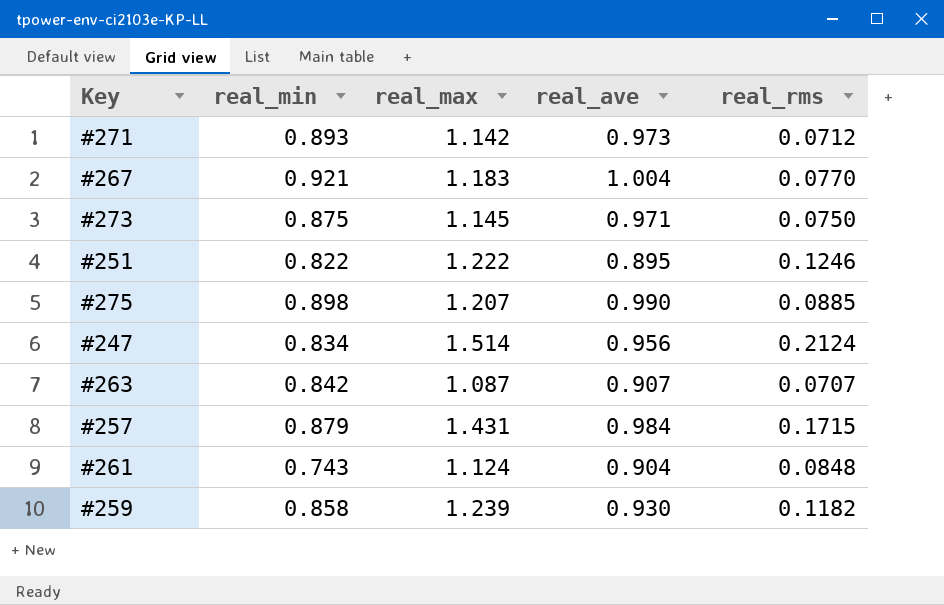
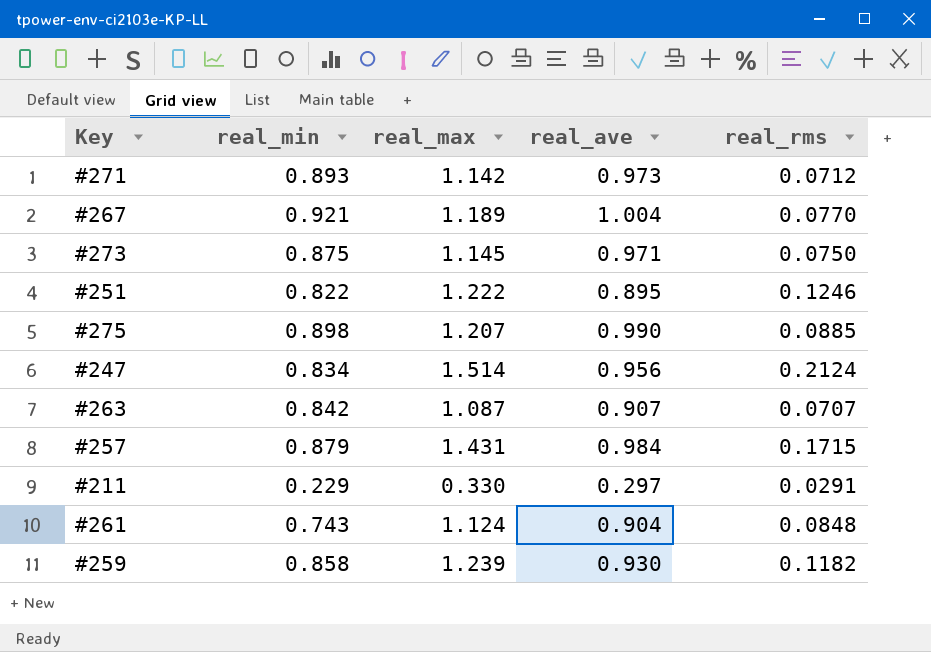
#267 | real_max: 1.183 -> 1.189
row #211: none -> 0.229 | 0.330 | 0.297 | 0.0291

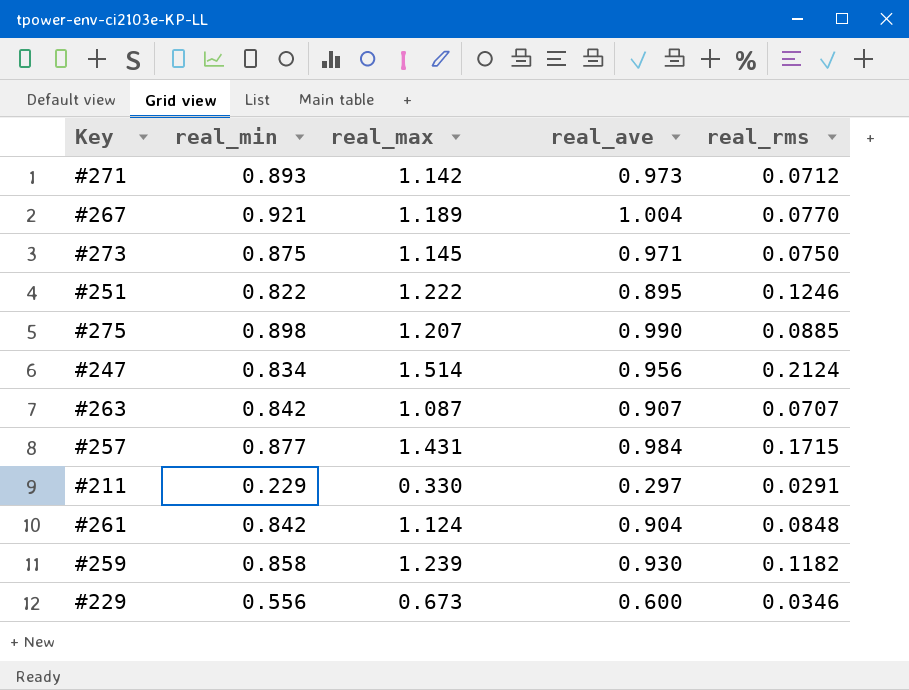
#257 | real_min: 0.879 -> 0.877
#261 | real_min: 0.743 -> 0.842
row #229: none -> 0.556 | 0.673 | 0.600 | 0.0346

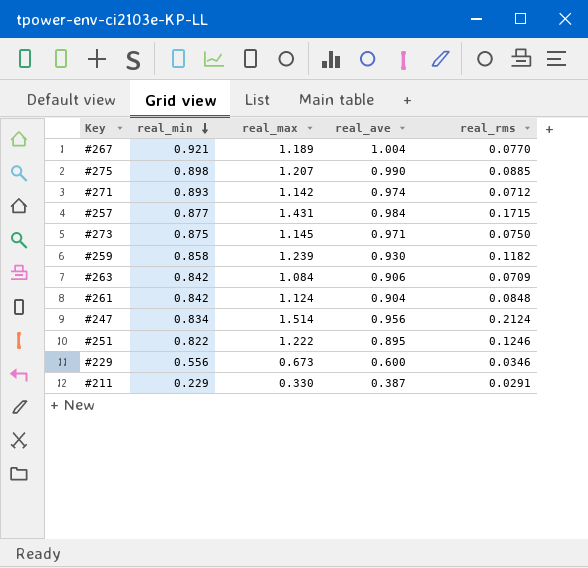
row order: none -> real_min descending
#271 | real_ave: 0.973 -> 0.974
#263 | real_max: 1.087 -> 1.084
#263 | real_ave: 0.907 -> 0.906
#263 | real_rms: 0.0707 -> 0.0709
#211 | real_ave: 0.297 -> 0.387

